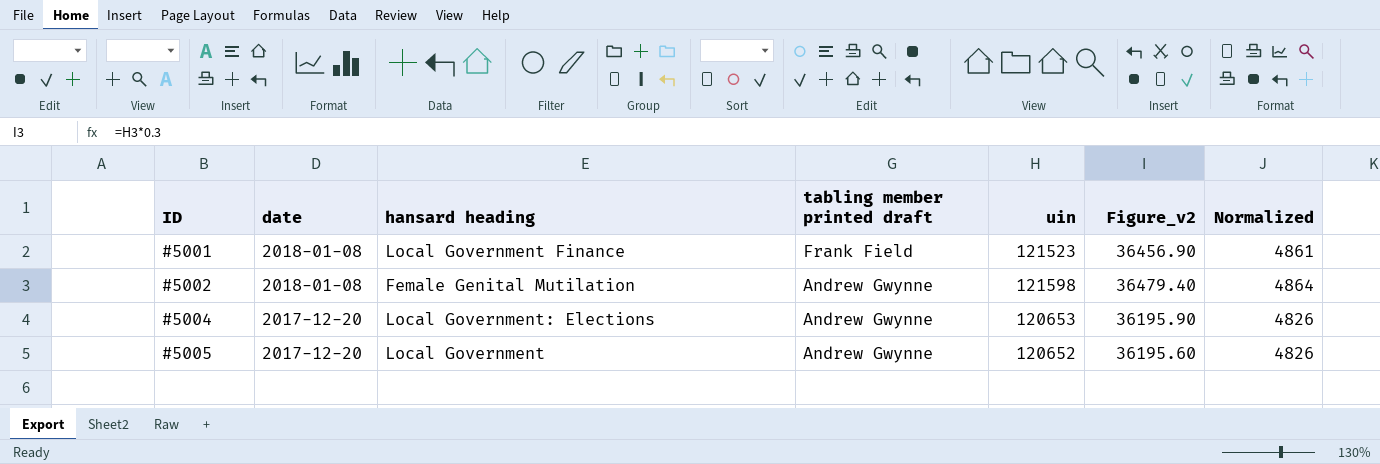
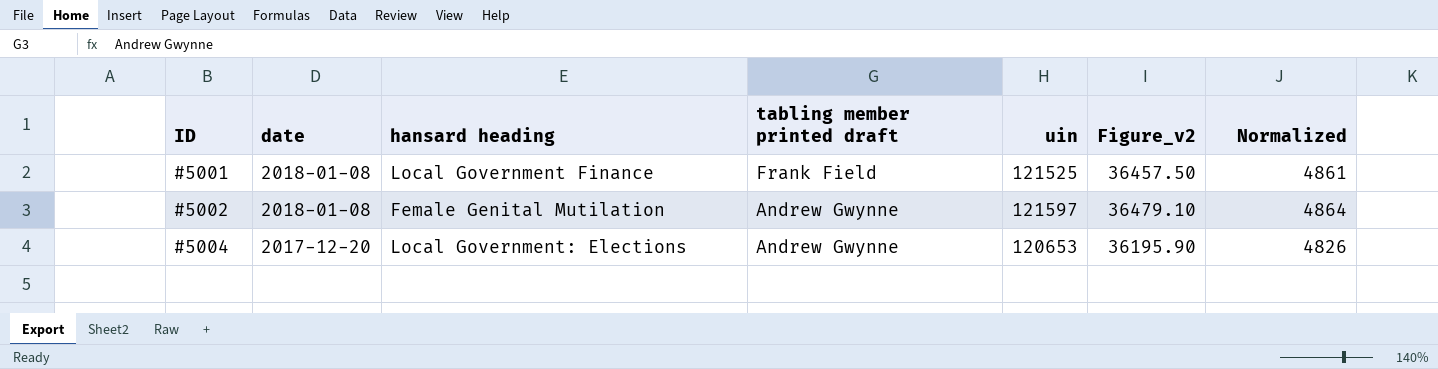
row #5005: 2017-12-20 | Local Government | Andrew Gwynne | 120652 | 36195.60 | 4826 -> none
#5001 | uin: 121523 -> 121525
#5001 | Figure_v2: 36456.90 -> 36457.50
#5002 | uin: 121598 -> 121597
#5002 | Figure_v2: 36479.40 -> 36479.10

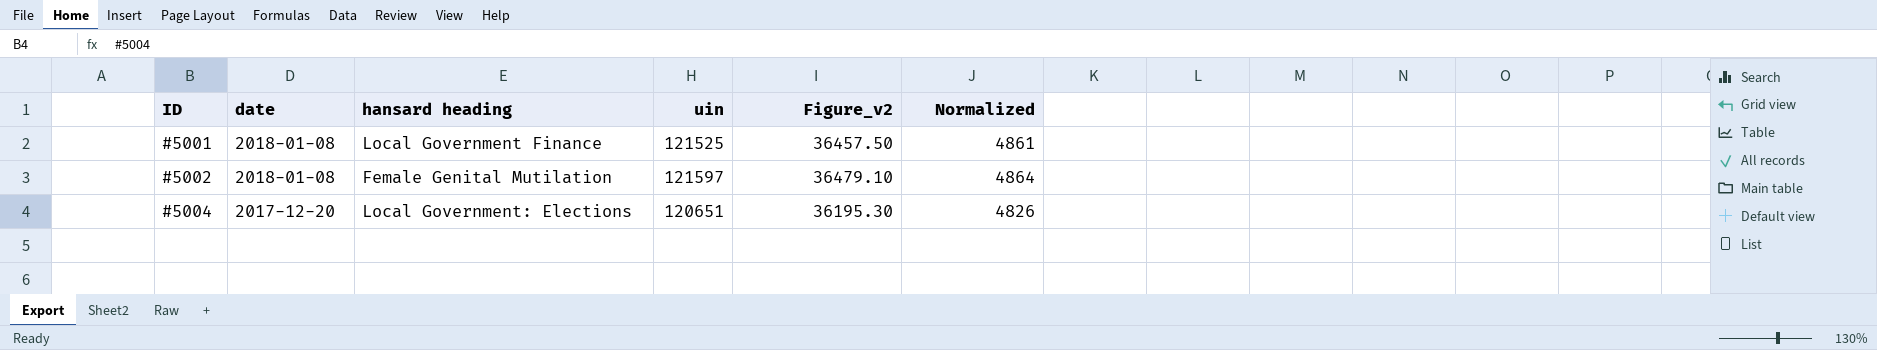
column tabling member printed draft | position: 4 -> none
#5004 | uin: 120653 -> 120651
#5004 | Figure_v2: 36195.90 -> 36195.30

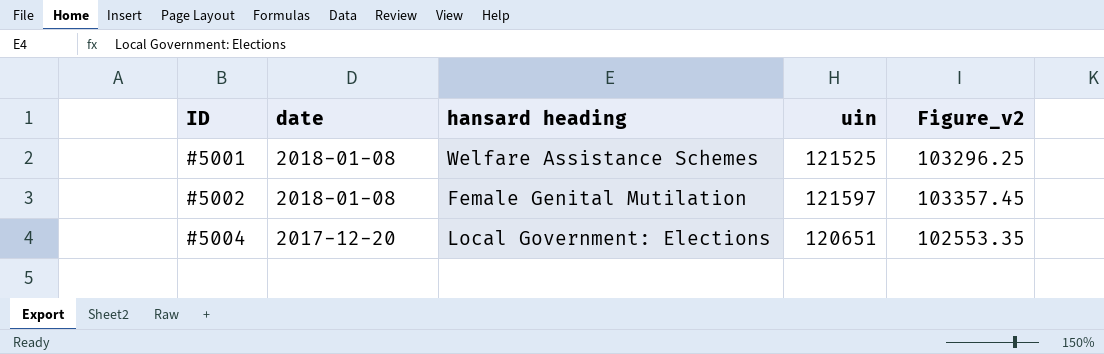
column Normalized | formula: [uin] * 0.04 -> none
column Figure_v2 | formula: [uin] * 0.3 -> [uin] * 0.85
#5001 | hansard heading: Local Government Finance -> Welfare Assistance Schemes

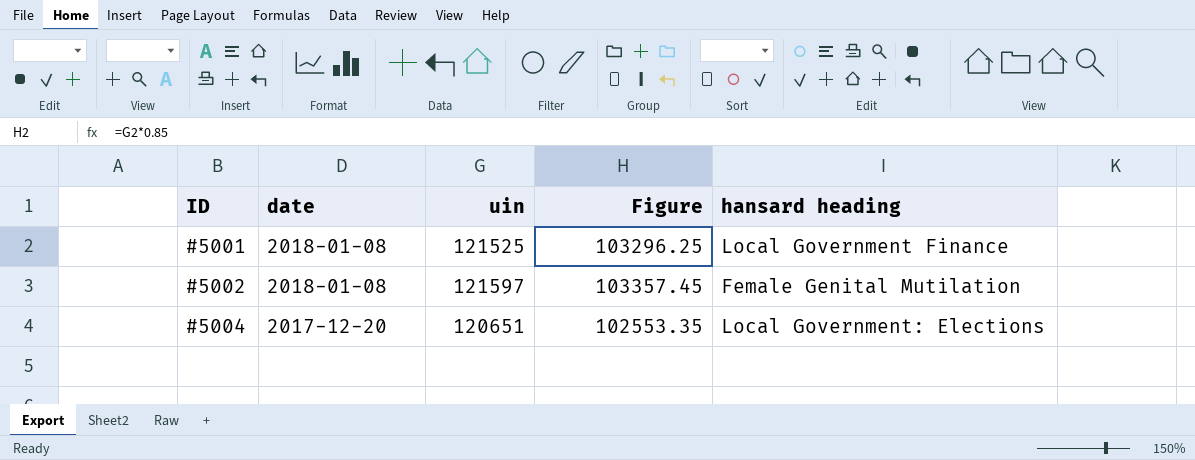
column name: Figure_v2 -> Figure
column hansard heading | position: 3 -> 5
#5001 | hansard heading: Welfare Assistance Schemes -> Local Government Finance

